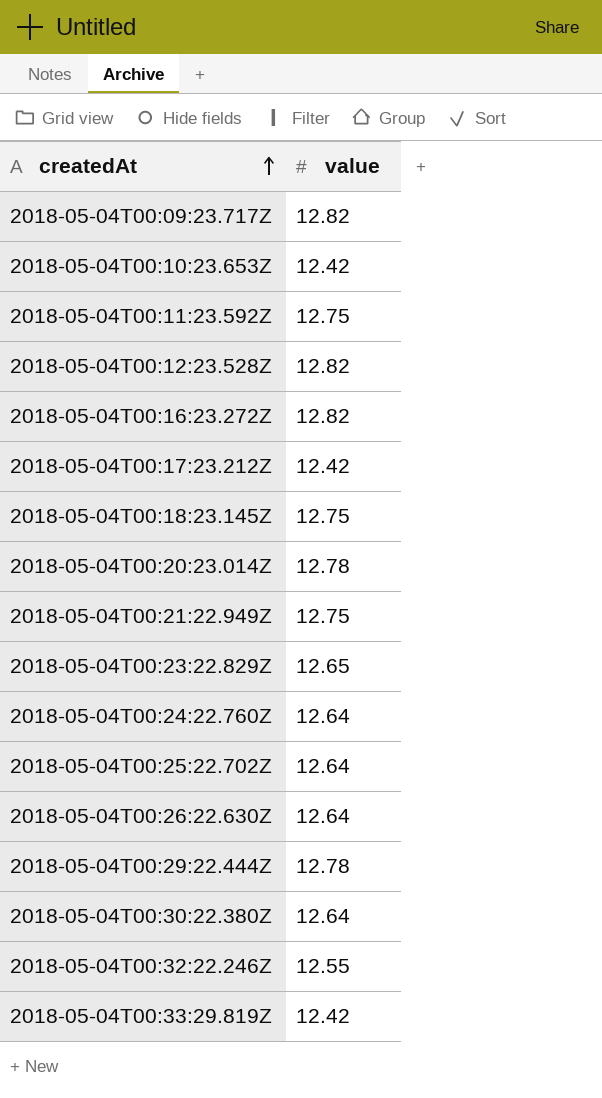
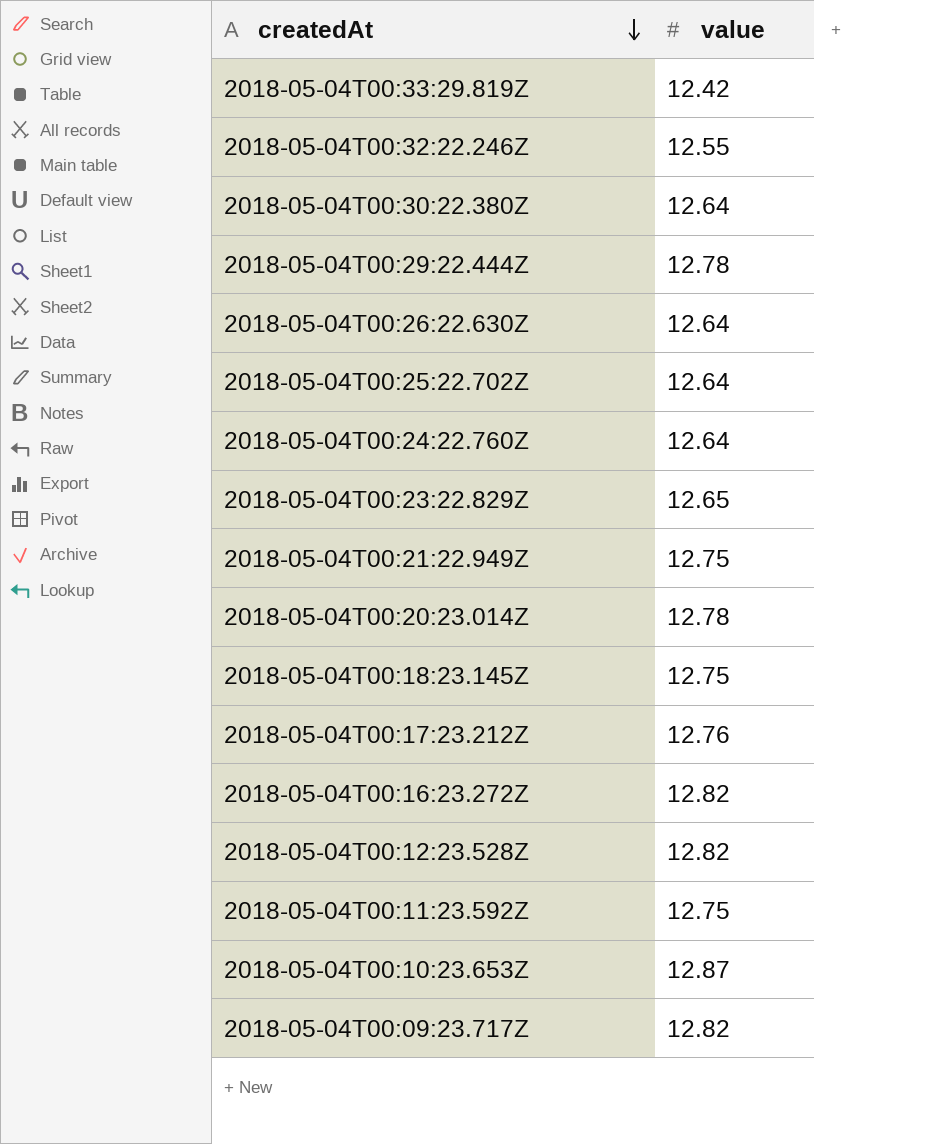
row order: createdAt ascending -> createdAt descending
2018-05-04T00:17:23.212Z | value: 12.42 -> 12.76
2018-05-04T00:10:23.653Z | value: 12.42 -> 12.87

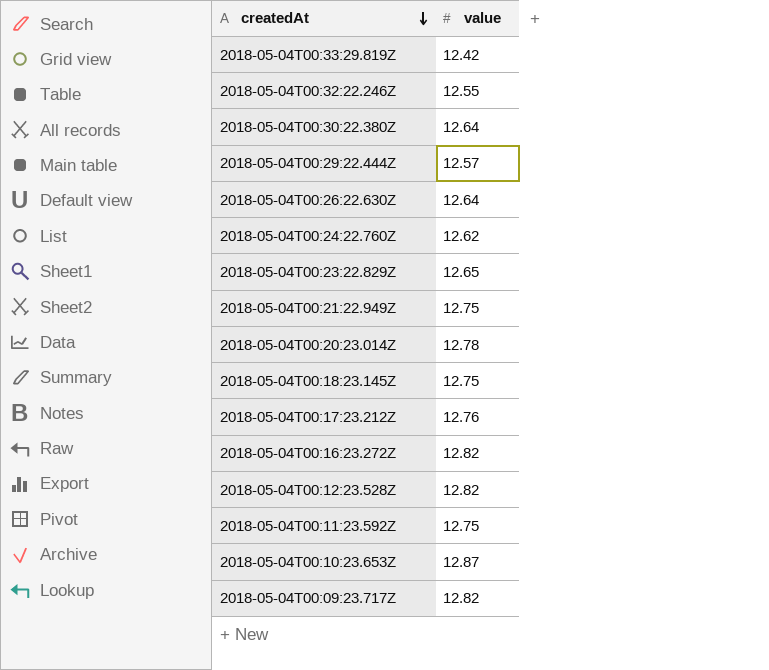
row 2018-05-04T00:25:22.702Z: 12.64 -> none
2018-05-04T00:29:22.444Z | value: 12.78 -> 12.57
2018-05-04T00:24:22.760Z | value: 12.64 -> 12.62

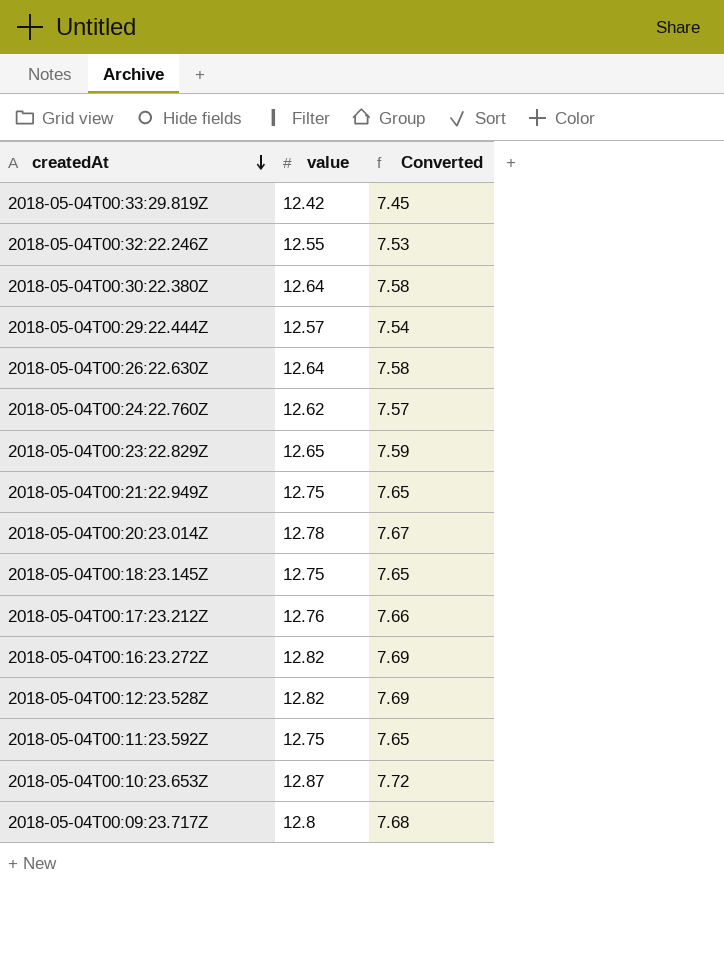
column Converted | formula: none -> [value] * 0.6
2018-05-04T00:09:23.717Z | value: 12.82 -> 12.8

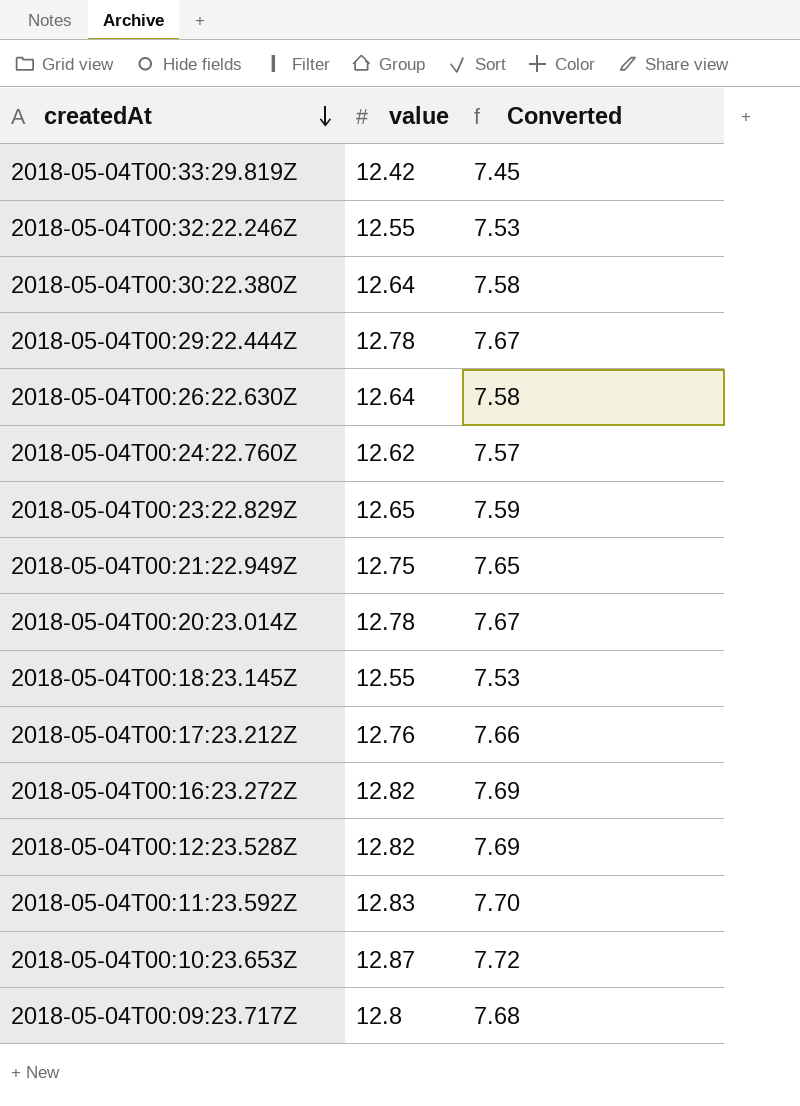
2018-05-04T00:29:22.444Z | value: 12.57 -> 12.78
2018-05-04T00:29:22.444Z | Converted: 7.54 -> 7.67
2018-05-04T00:18:23.145Z | value: 12.75 -> 12.55
2018-05-04T00:18:23.145Z | Converted: 7.65 -> 7.53
2018-05-04T00:11:23.592Z | value: 12.75 -> 12.83
2018-05-04T00:11:23.592Z | Converted: 7.65 -> 7.70

